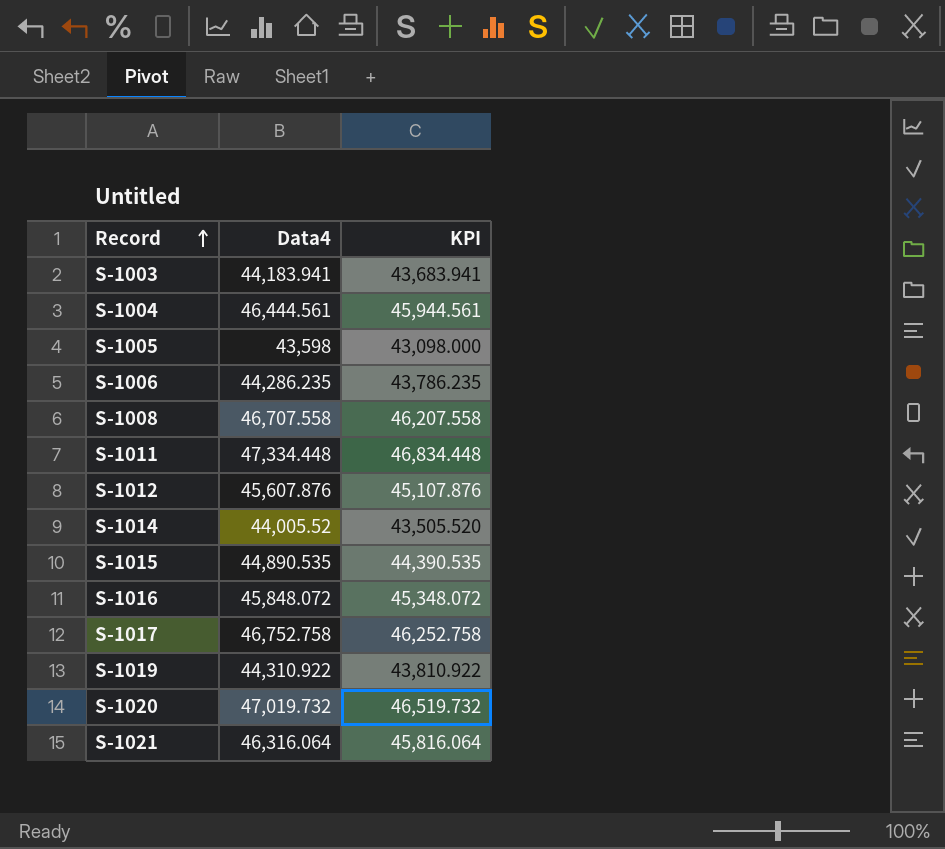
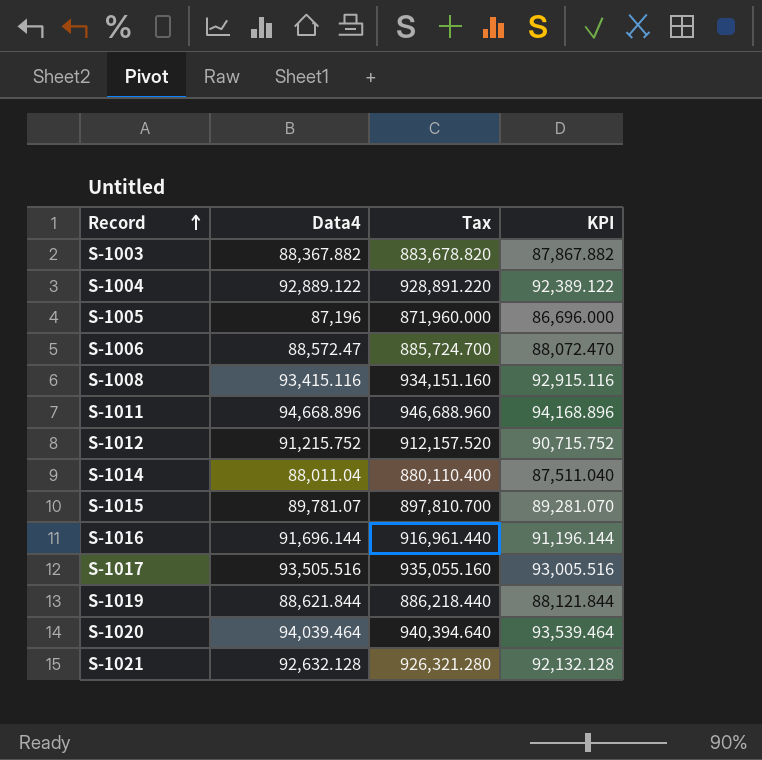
column Tax | formula: none -> [Data4] * 10
S-1003 | Data4: 44,183.941 -> 88,367.882
S-1003 | KPI: 43,683.941 -> 87,867.882
S-1004 | Data4: 46,444.561 -> 92,889.122
S-1004 | KPI: 45,944.561 -> 92,389.122
S-1005 | Data4: 43,598 -> 87,196
S-1005 | KPI: 43,098.000 -> 86,696.000
S-1006 | Data4: 44,286.235 -> 88,572.47
S-1006 | KPI: 43,786.235 -> 88,072.470
S-1008 | Data4: 46,707.558 -> 93,415.116
S-1008 | KPI: 46,207.558 -> 92,915.116
S-1011 | Data4: 47,334.448 -> 94,668.896
S-1011 | KPI: 46,834.448 -> 94,168.896
S-1012 | Data4: 45,607.876 -> 91,215.752
S-1012 | KPI: 45,107.876 -> 90,715.752
S-1014 | Data4: 44,005.52 -> 88,011.04
S-1014 | KPI: 43,505.520 -> 87,511.040
S-1015 | Data4: 44,890.535 -> 89,781.07
S-1015 | KPI: 44,390.535 -> 89,281.070
S-1016 | Data4: 45,848.072 -> 91,696.144
S-1016 | KPI: 45,348.072 -> 91,196.144
S-1017 | Data4: 46,752.758 -> 93,505.516
S-1017 | KPI: 46,252.758 -> 93,005.516
S-1019 | Data4: 44,310.922 -> 88,621.844
S-1019 | KPI: 43,810.922 -> 88,121.844
S-1020 | Data4: 47,019.732 -> 94,039.464
S-1020 | KPI: 46,519.732 -> 93,539.464
S-1021 | Data4: 46,316.064 -> 92,632.128
S-1021 | KPI: 45,816.064 -> 92,132.128

